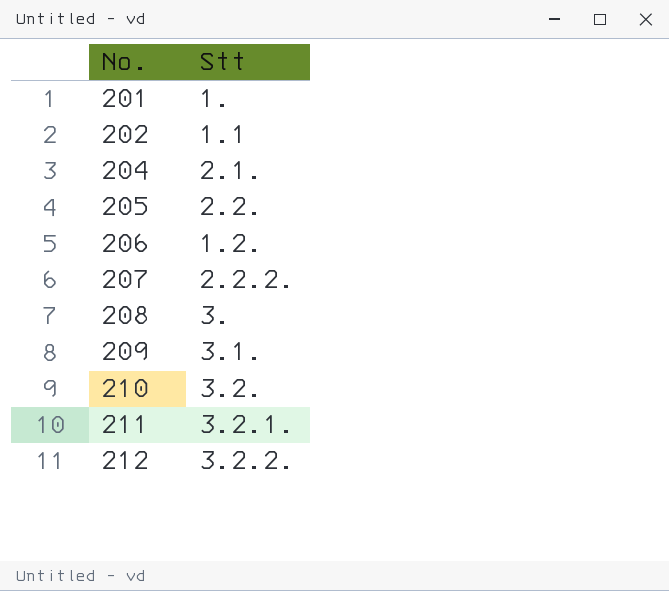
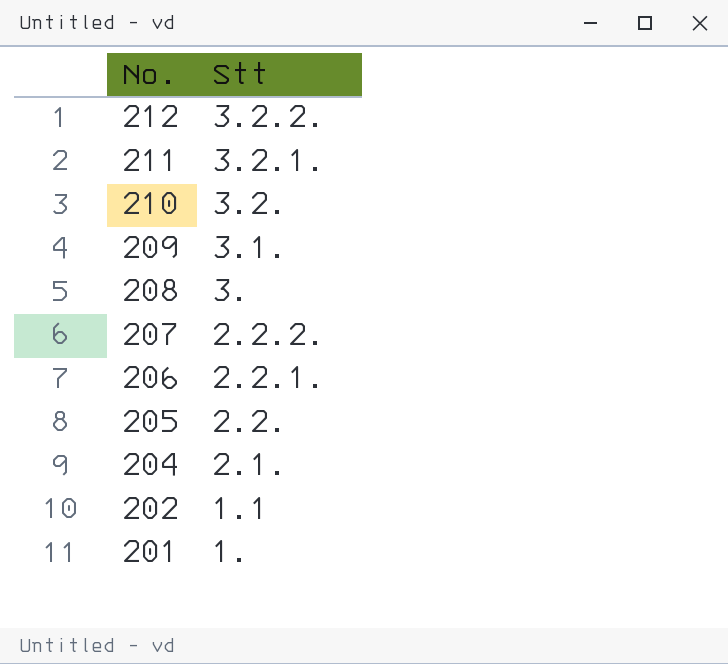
row order: No. ascending -> No. descending
206 | Stt: 1.2. -> 2.2.1.

